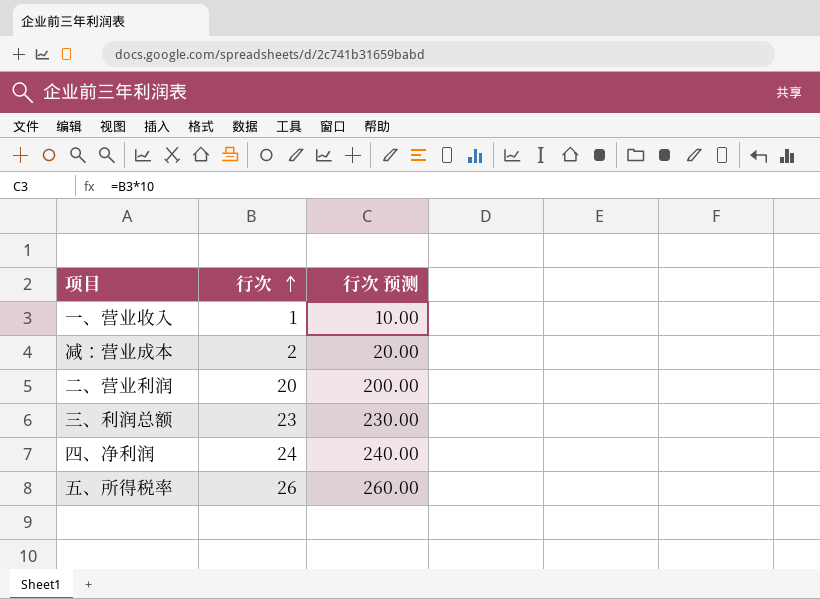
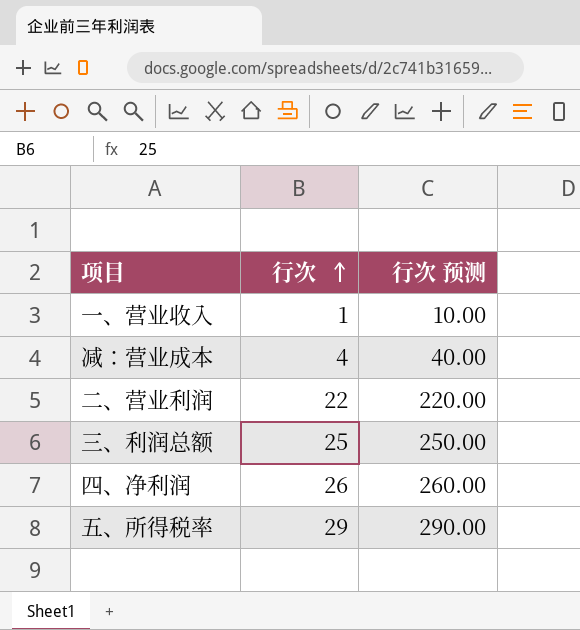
减：营业成本 | 行次: 2 -> 4
减：营业成本 | 行次 预测: 20.00 -> 40.00
二、营业利润 | 行次: 20 -> 22
二、营业利润 | 行次 预测: 200.00 -> 220.00
三、利润总额 | 行次: 23 -> 25
三、利润总额 | 行次 预测: 230.00 -> 250.00
四、净利润 | 行次: 24 -> 26
四、净利润 | 行次 预测: 240.00 -> 260.00
五、所得税率 | 行次: 26 -> 29
五、所得税率 | 行次 预测: 260.00 -> 290.00

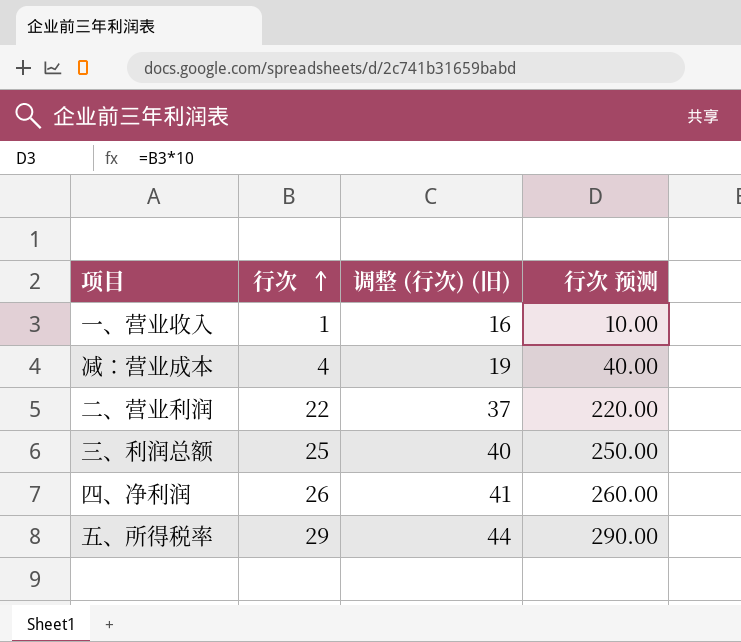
column 调整 (行次) (旧) | formula: none -> [行次] + 15

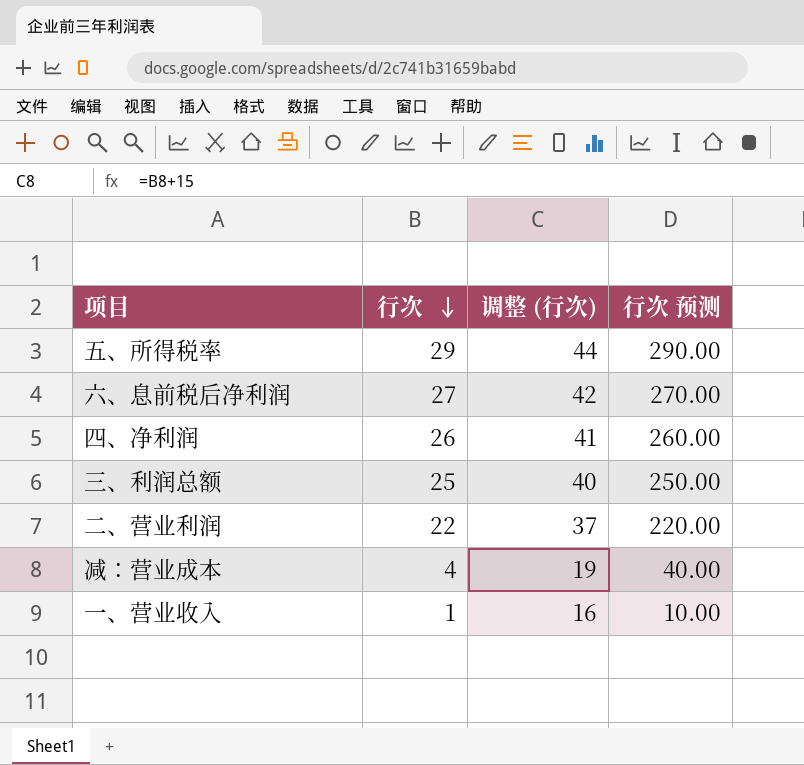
row order: 行次 ascending -> 行次 descending
column name: 调整 (行次) (旧) -> 调整 (行次)
row 六、息前税后净利润: none -> 27 | 42 | 270.00

